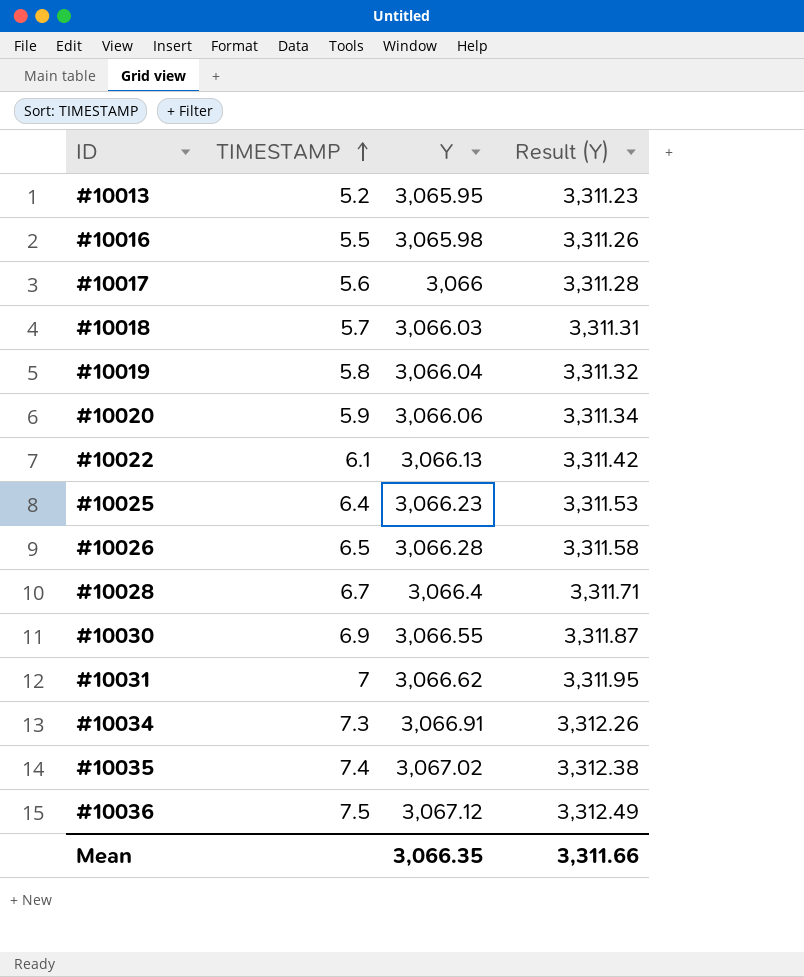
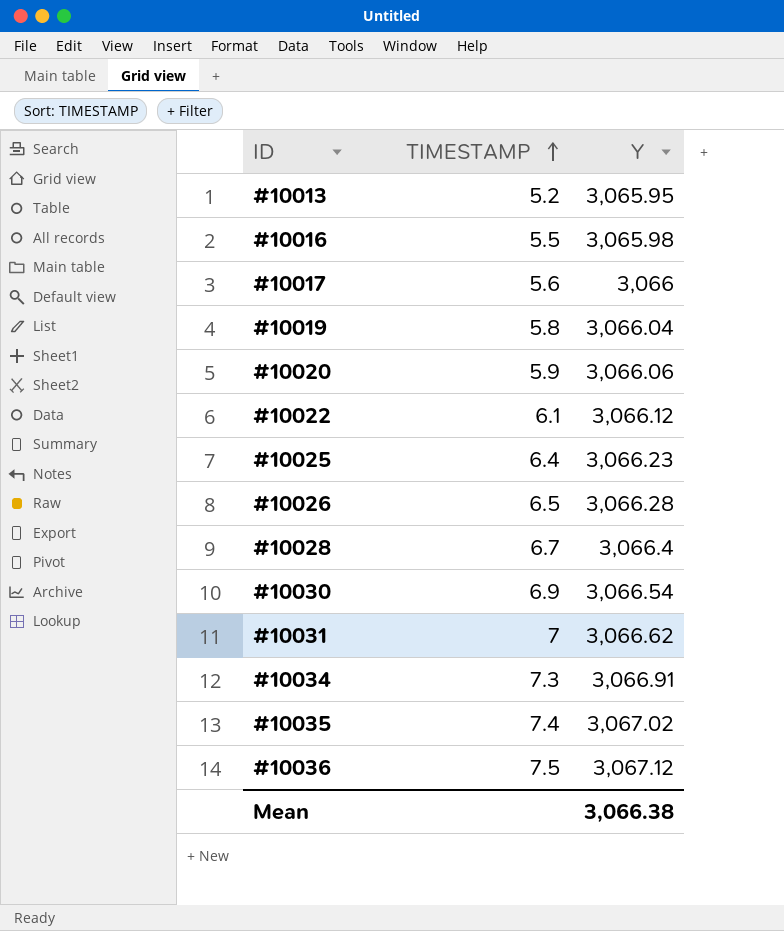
column Result (Y) | formula: [Y] * 1.08 -> none
row #10018: 5.7 | 3,066.03 | 3,311.31 -> none
#10022 | Y: 3,066.13 -> 3,066.12
#10030 | Y: 3,066.55 -> 3,066.54
Mean | Y: 3,066.35 -> 3,066.38

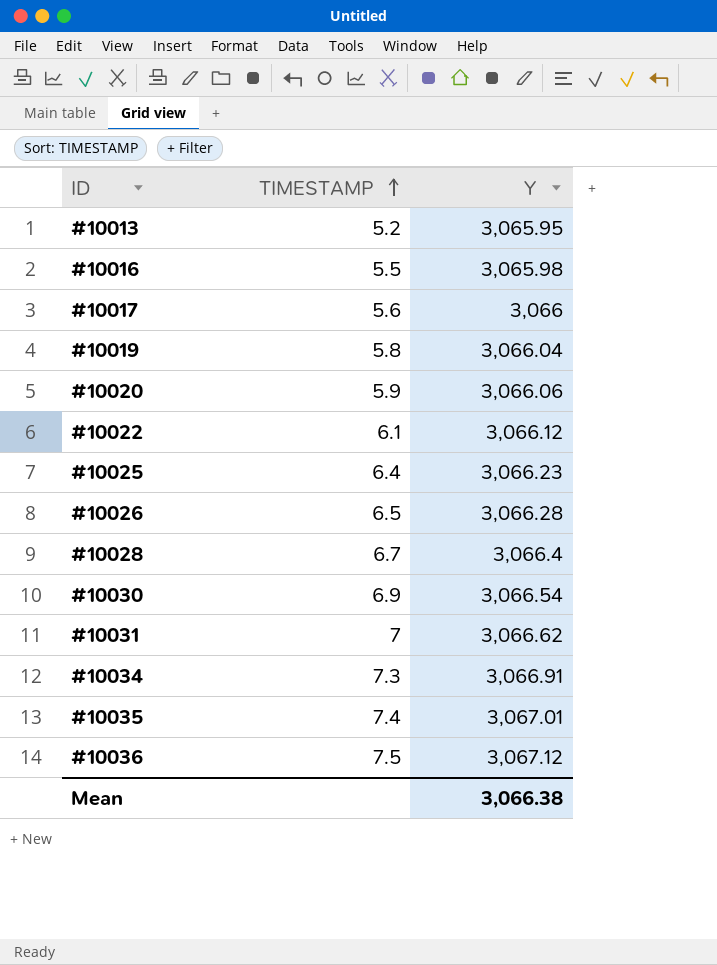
#10035 | Y: 3,067.02 -> 3,067.01

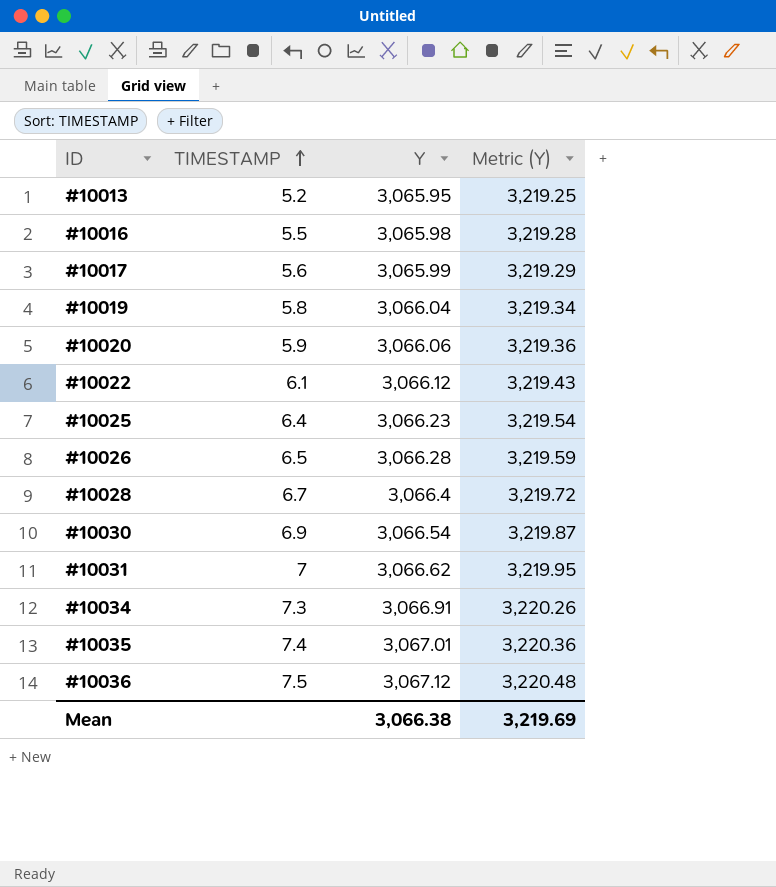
column Metric (Y) | formula: none -> [Y] * 1.05
#10017 | Y: 3,066 -> 3,065.99

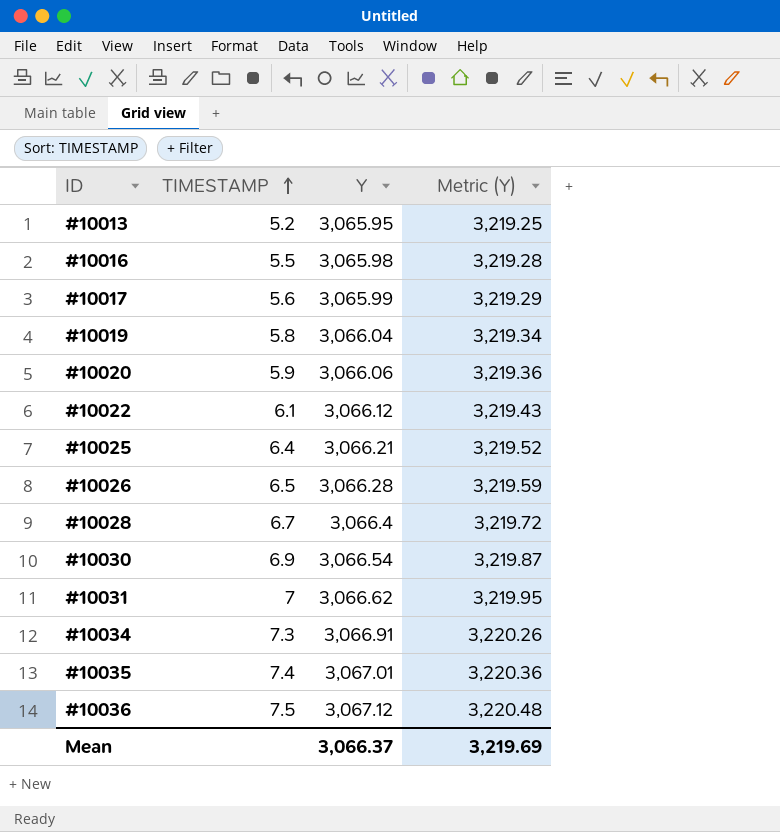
#10025 | Y: 3,066.23 -> 3,066.21
#10025 | Metric (Y): 3,219.54 -> 3,219.52
Mean | Y: 3,066.38 -> 3,066.37

